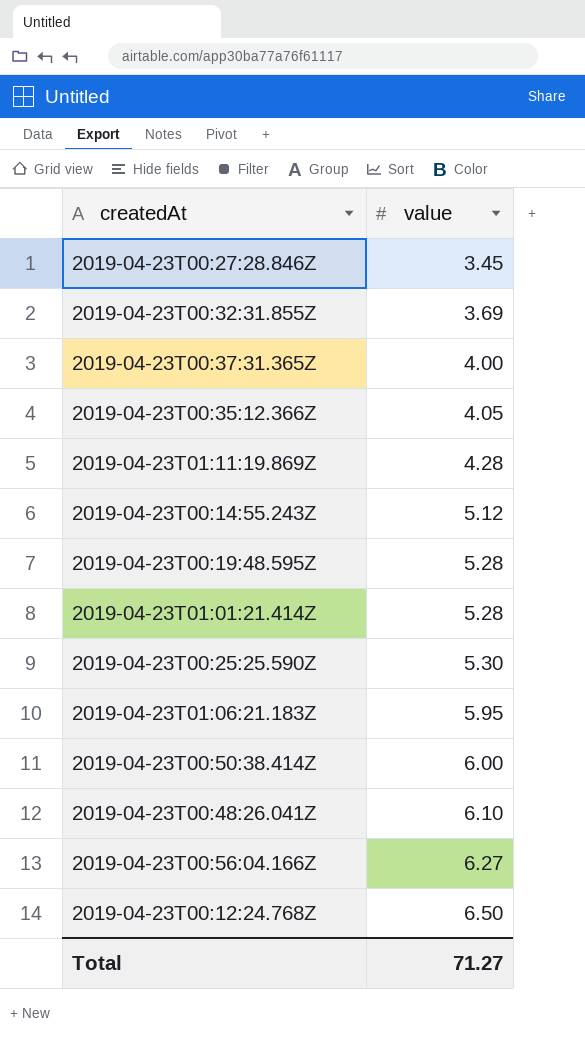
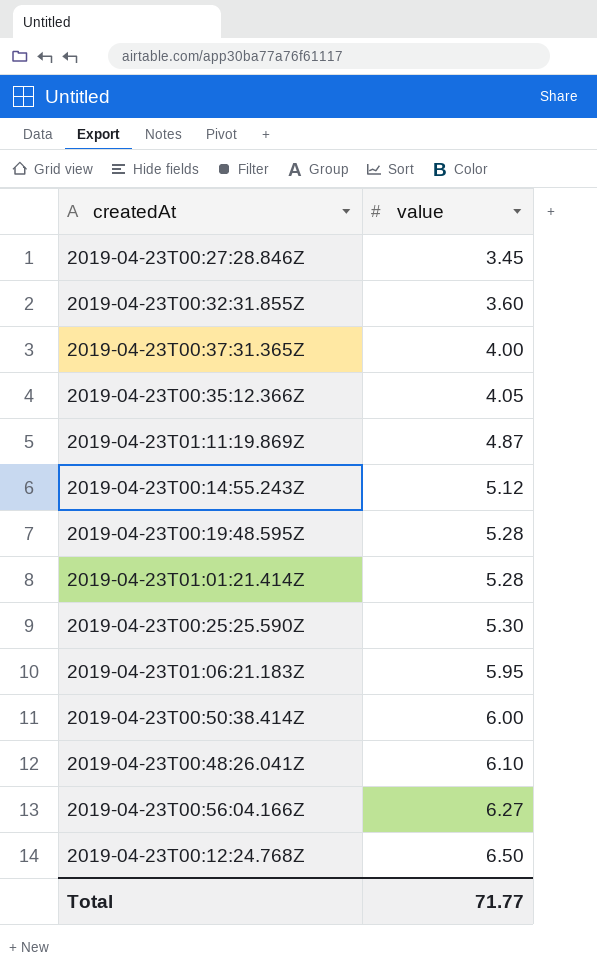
2019-04-23T00:32:31.855Z | value: 3.69 -> 3.60
2019-04-23T01:11:19.869Z | value: 4.28 -> 4.87
Total | value: 71.27 -> 71.77

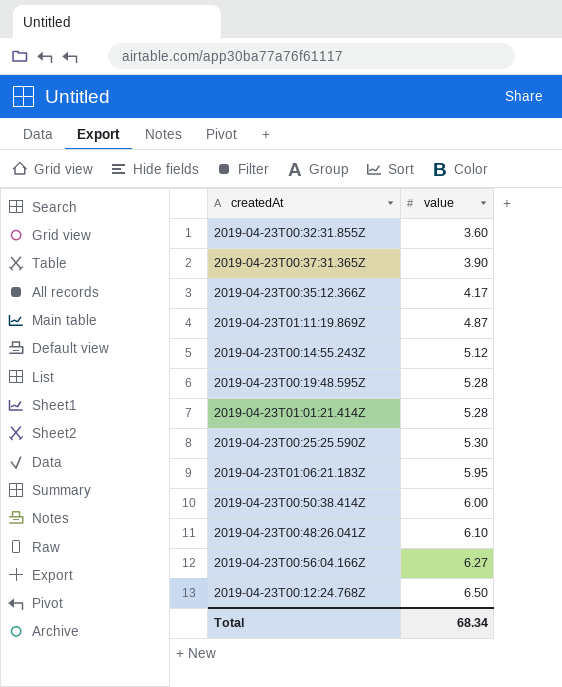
row 2019-04-23T00:27:28.846Z: 3.45 -> none
2019-04-23T00:37:31.365Z | value: 4.00 -> 3.90
2019-04-23T00:35:12.366Z | value: 4.05 -> 4.17
Total | value: 71.77 -> 68.34

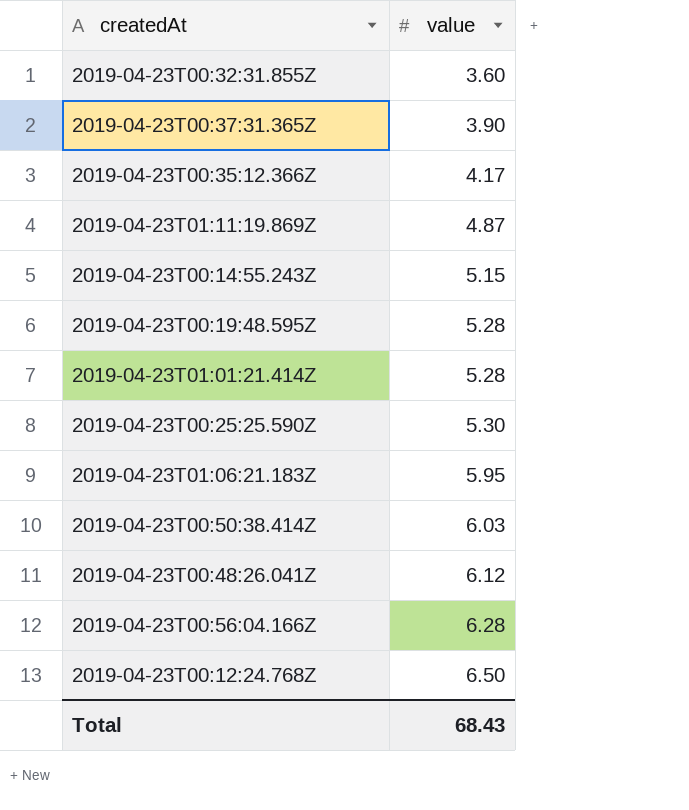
2019-04-23T00:14:55.243Z | value: 5.12 -> 5.15
2019-04-23T00:50:38.414Z | value: 6.00 -> 6.03
2019-04-23T00:48:26.041Z | value: 6.10 -> 6.12
2019-04-23T00:56:04.166Z | value: 6.27 -> 6.28
Total | value: 68.34 -> 68.43

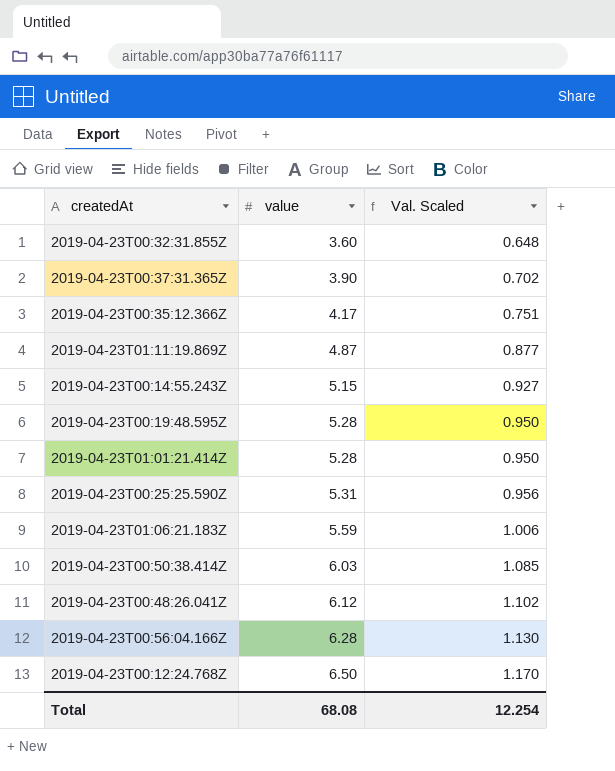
column Val. Scaled | formula: none -> [value] * 0.18
2019-04-23T00:25:25.590Z | value: 5.30 -> 5.31
2019-04-23T01:06:21.183Z | value: 5.95 -> 5.59
Total | value: 68.43 -> 68.08

